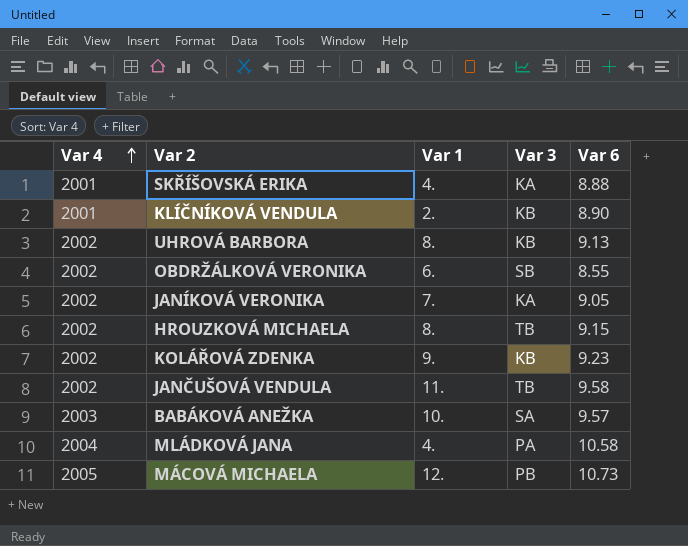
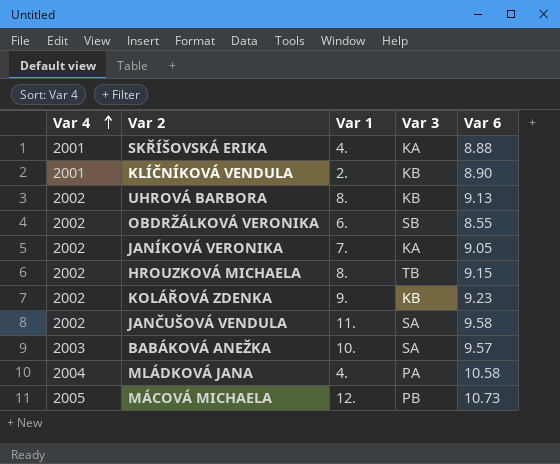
JANČUŠOVÁ VENDULA | Var 3: TB -> SA

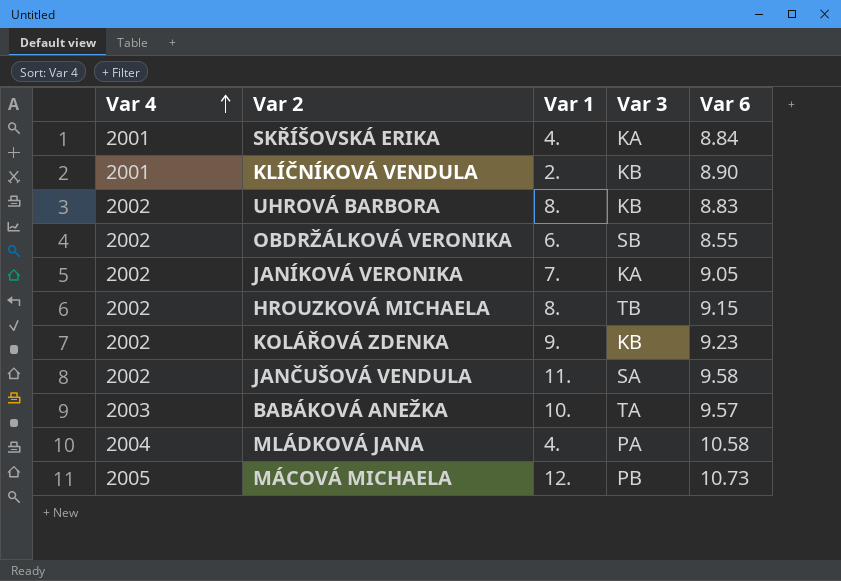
SKŘÍŠOVSKÁ ERIKA | Var 6: 8.88 -> 8.84
UHROVÁ BARBORA | Var 6: 9.13 -> 8.83
BABÁKOVÁ ANEŽKA | Var 3: SA -> TA

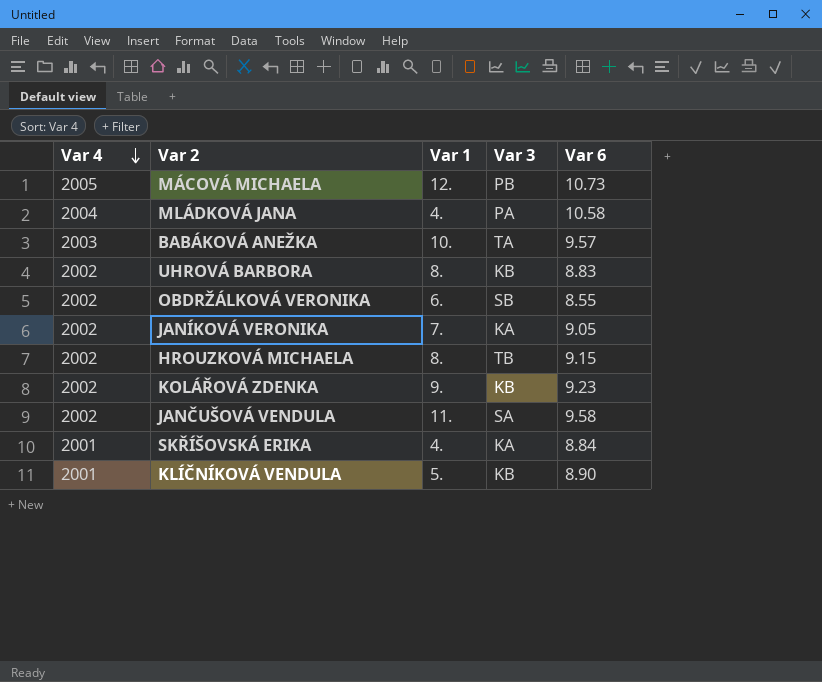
row order: Var 4 ascending -> Var 4 descending
KLÍČNÍKOVÁ VENDULA | Var 1: 2. -> 5.

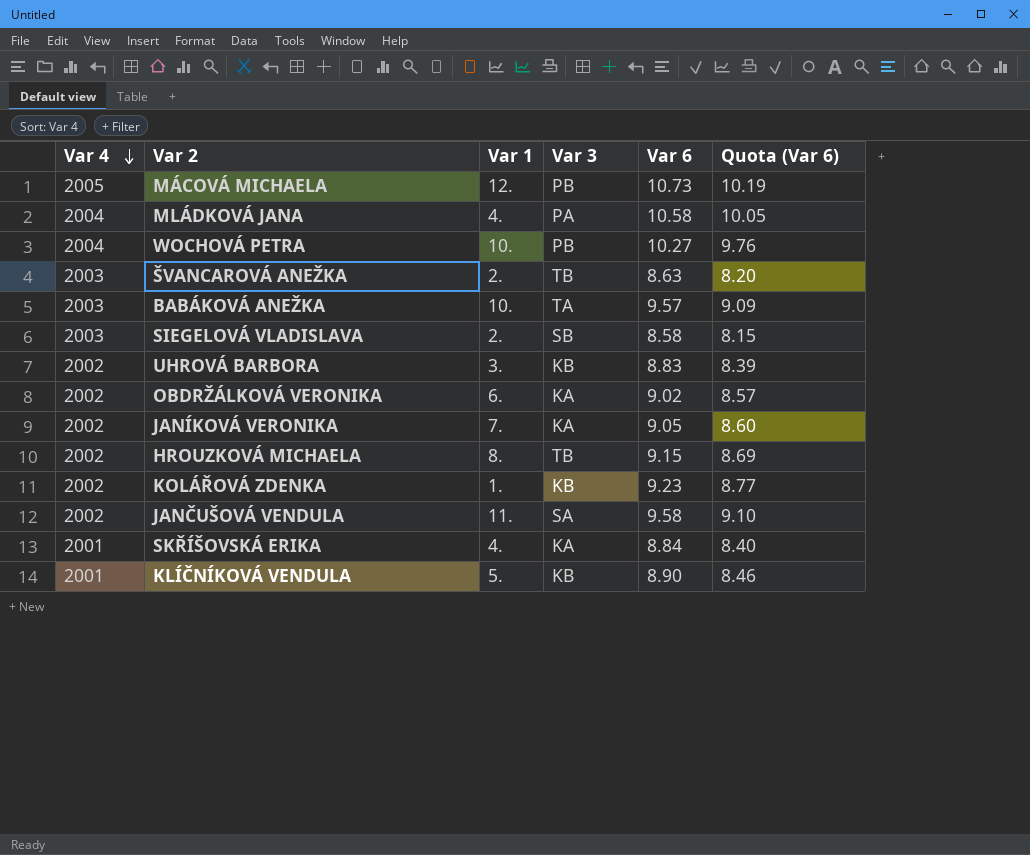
column Quota (Var 6) | formula: none -> [Var 6] * 0.95
row WOCHOVÁ PETRA: none -> 2004 | 10. | PB | 10.27 | 9.76
row ŠVANCAROVÁ ANEŽKA: none -> 2003 | 2. | TB | 8.63 | 8.20
row SIEGELOVÁ VLADISLAVA: none -> 2003 | 2. | SB | 8.58 | 8.15
UHROVÁ BARBORA | Var 1: 8. -> 3.
OBDRŽÁLKOVÁ VERONIKA | Var 3: SB -> KA
OBDRŽÁLKOVÁ VERONIKA | Var 6: 8.55 -> 9.02
KOLÁŘOVÁ ZDENKA | Var 1: 9. -> 1.

